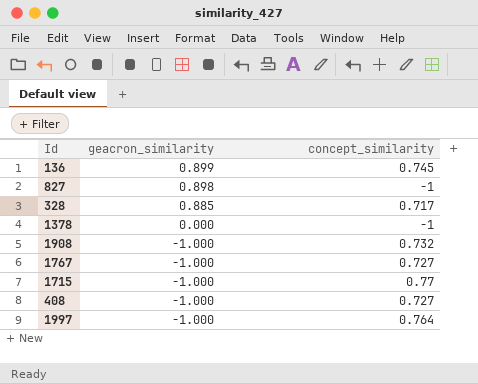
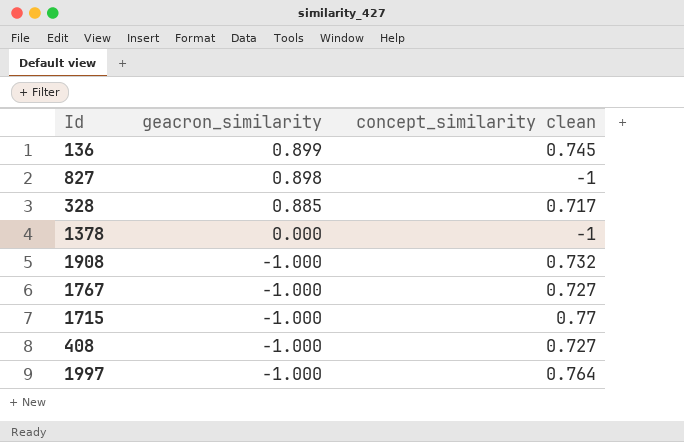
column name: concept_similarity -> concept_similarity clean

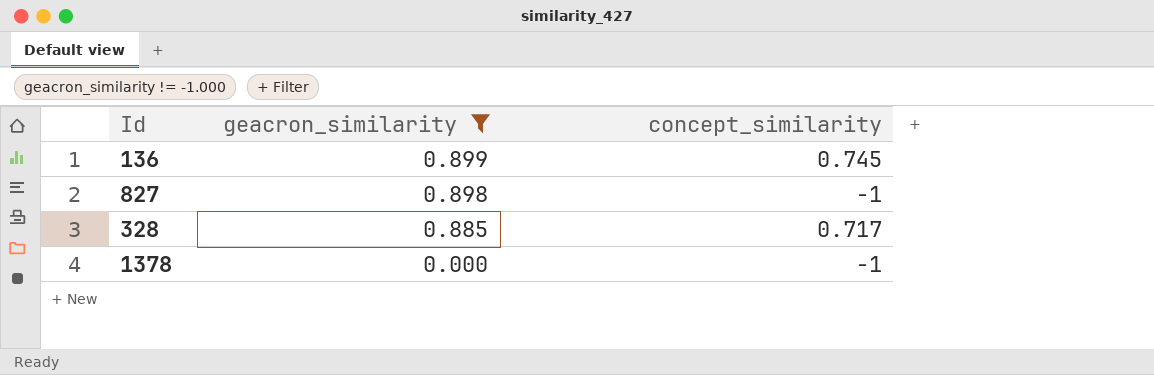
filter: none -> geacron_similarity != -1.000
column name: concept_similarity clean -> concept_similarity

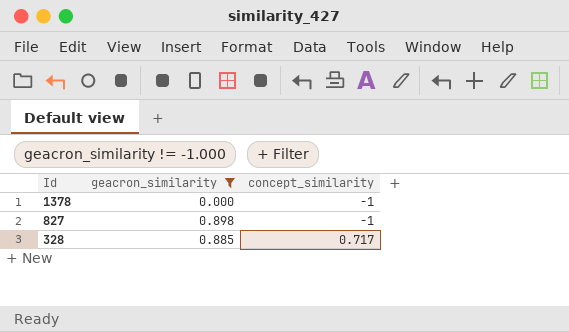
row order: geacron_similarity descending -> Id descending
row 136: 0.899 | 0.745 -> none

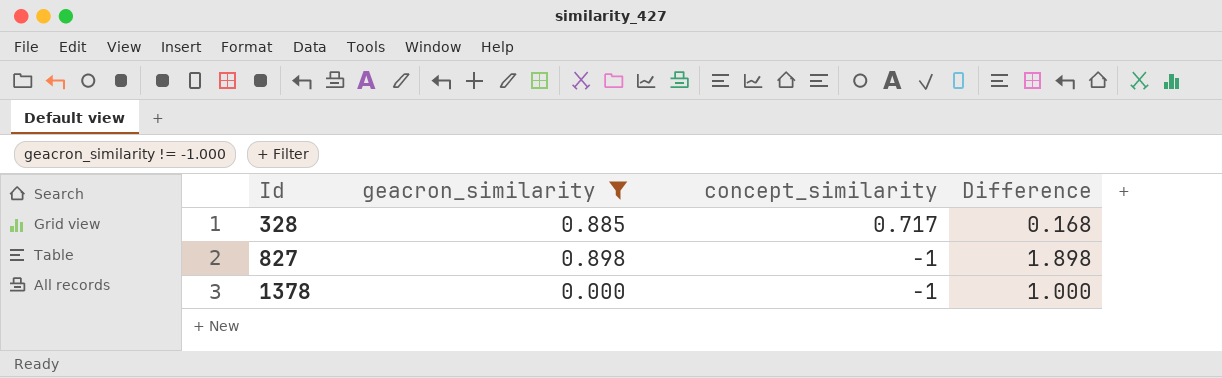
row order: Id descending -> Id ascending
column Difference | formula: none -> [geacron_similarity] - [concept_similarity]

